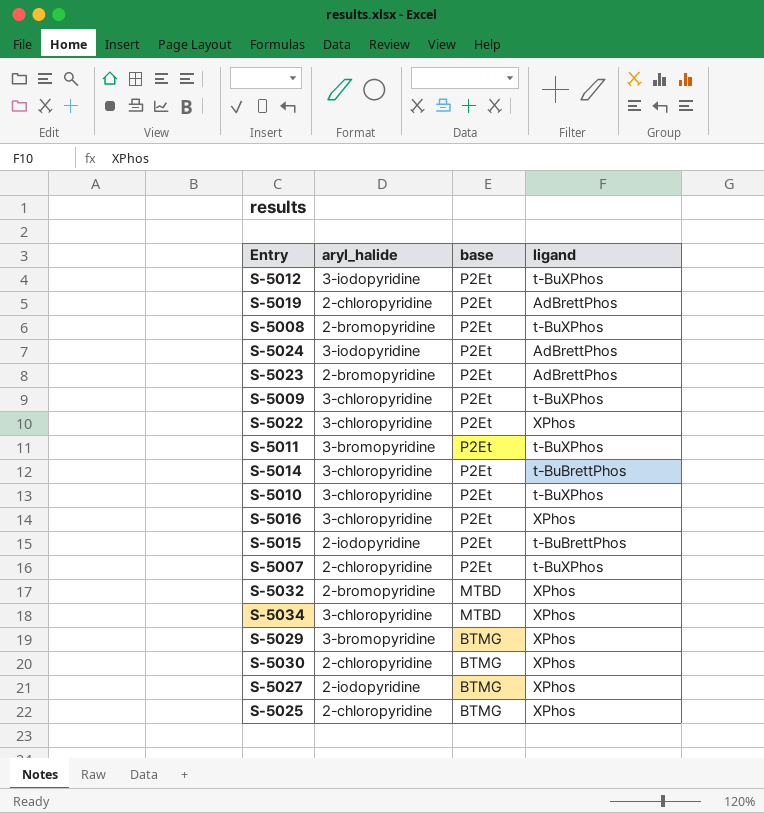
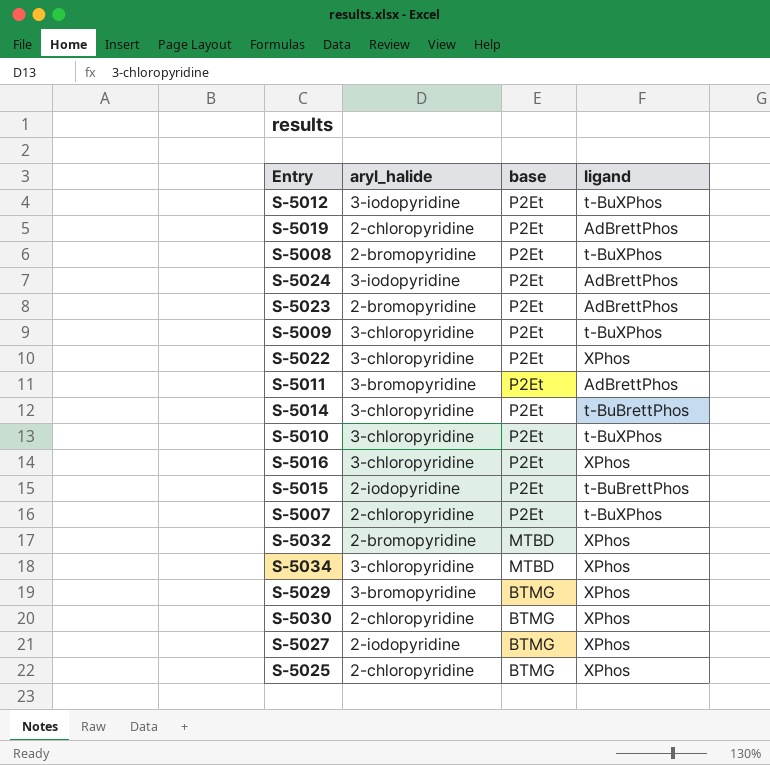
S-5011 | ligand: t-BuXPhos -> AdBrettPhos

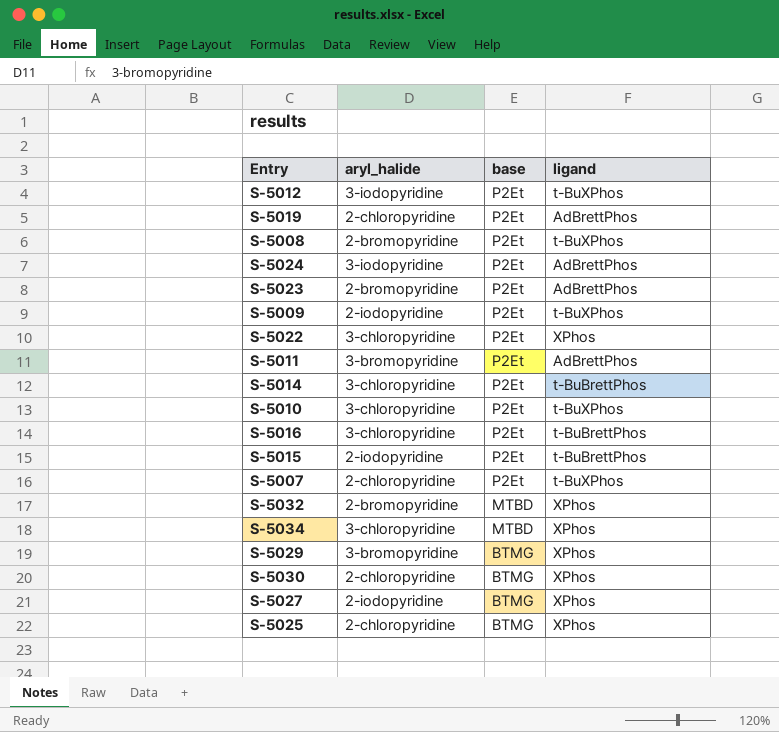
S-5009 | aryl_halide: 3-chloropyridine -> 2-iodopyridine
S-5016 | ligand: XPhos -> t-BuBrettPhos

